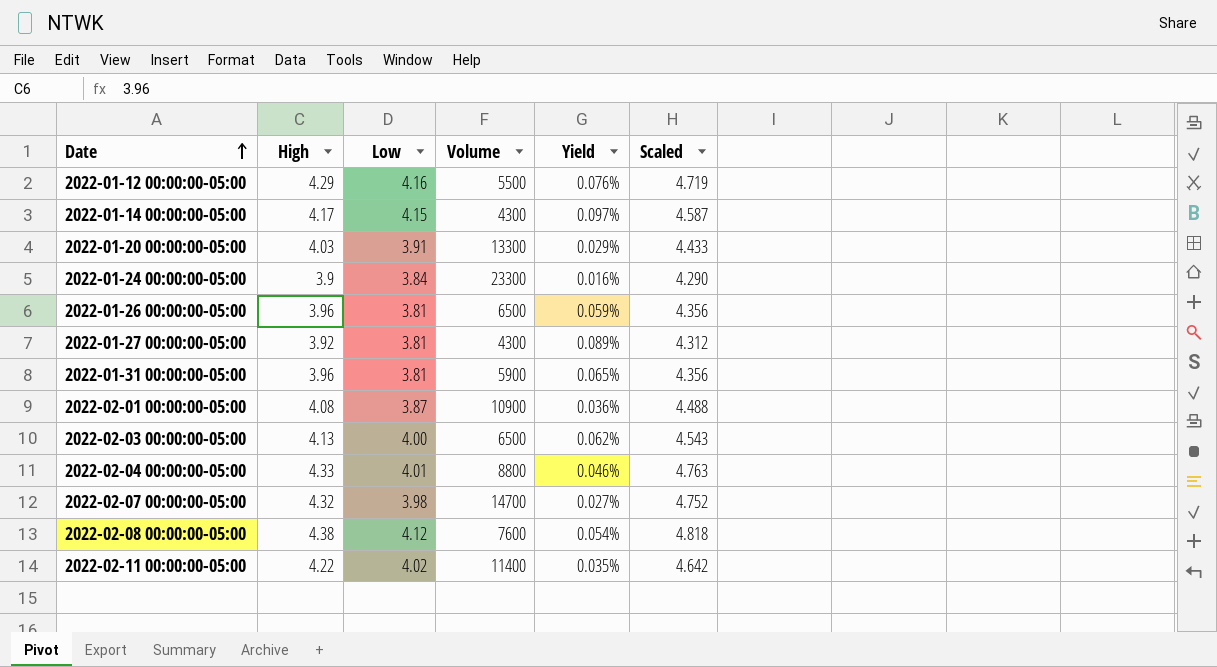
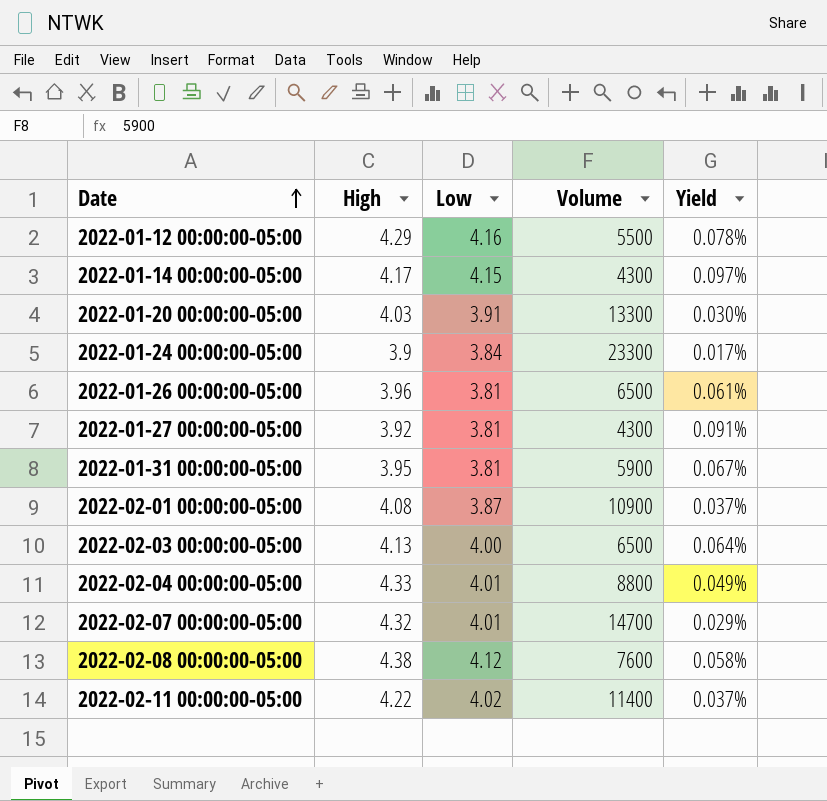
column Scaled | formula: [High] * 1.1 -> none
column Yield | formula: [Low] / [Volume] -> [High] / [Volume]
2022-01-31 00:00:00-05:00 | High: 3.96 -> 3.95
2022-02-07 00:00:00-05:00 | Low: 3.98 -> 4.01

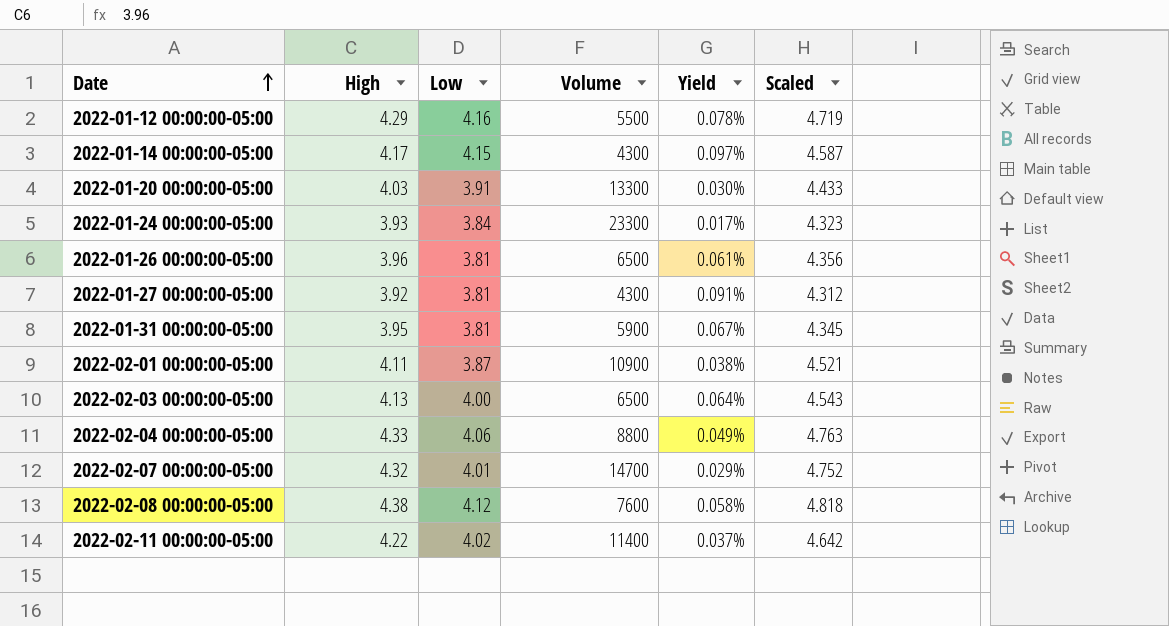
column Scaled | formula: none -> [High] * 1.1
2022-01-24 00:00:00-05:00 | High: 3.9 -> 3.93
2022-02-01 00:00:00-05:00 | High: 4.08 -> 4.11
2022-02-01 00:00:00-05:00 | Yield: 0.037% -> 0.038%
2022-02-04 00:00:00-05:00 | Low: 4.01 -> 4.06

